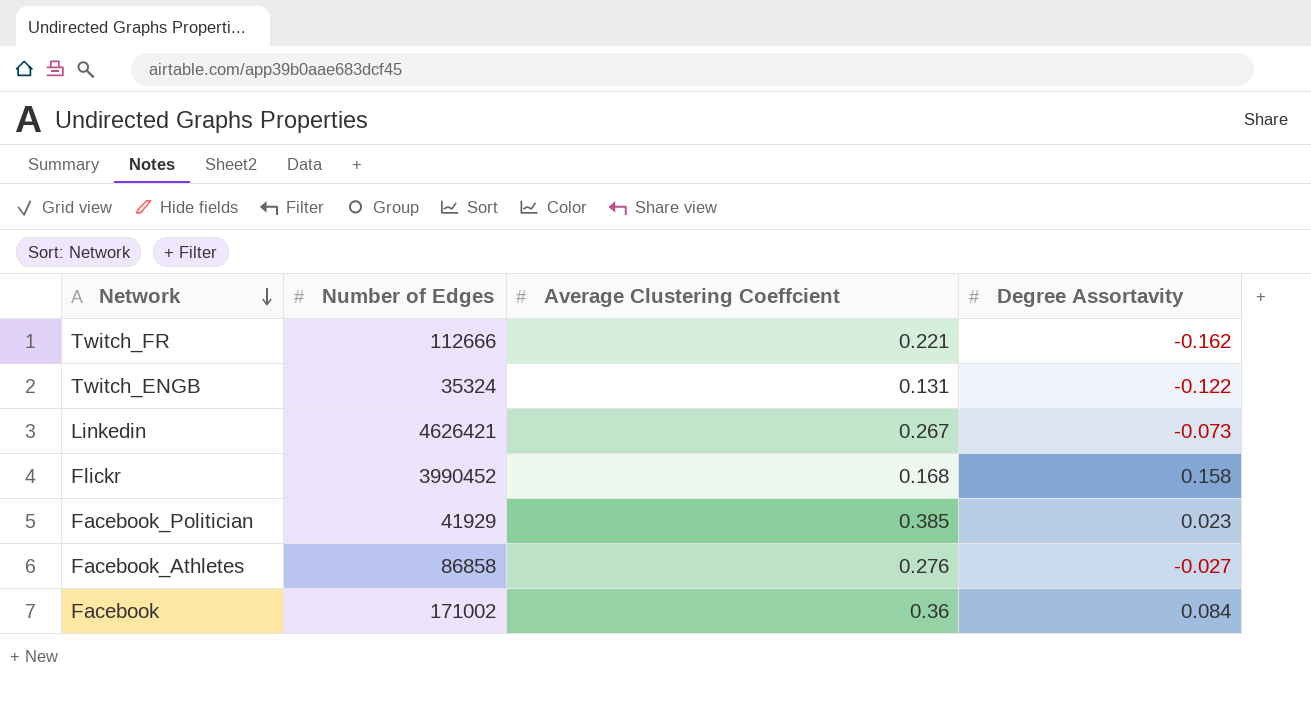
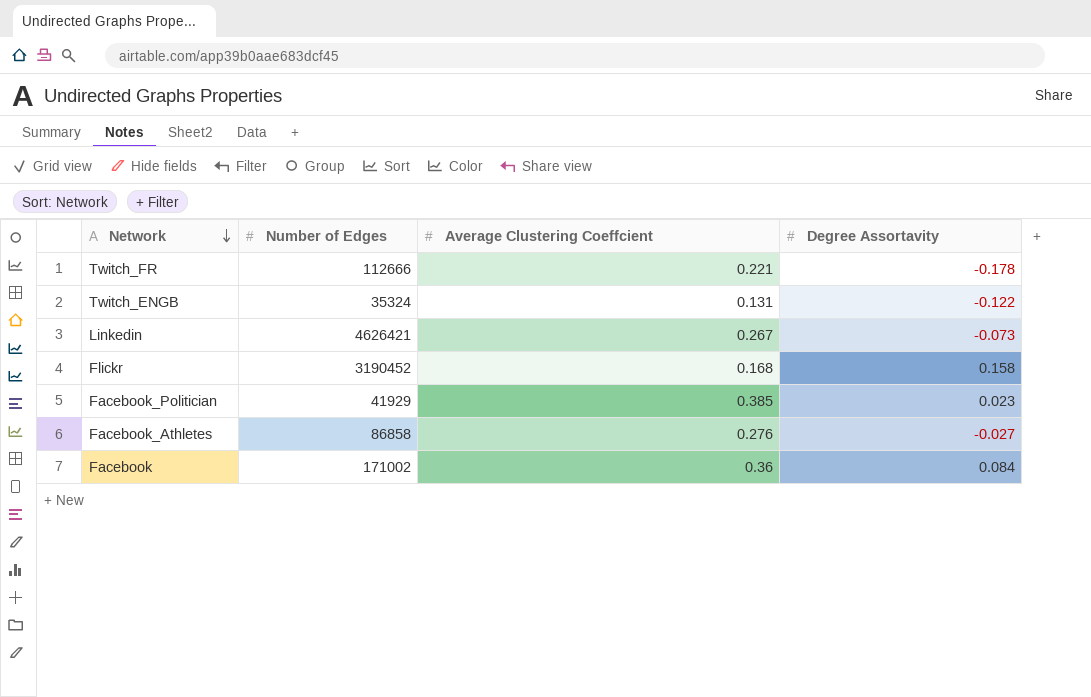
Twitch_FR | Degree Assortavity: -0.162 -> -0.178
Flickr | Number of Edges: 3990452 -> 3190452

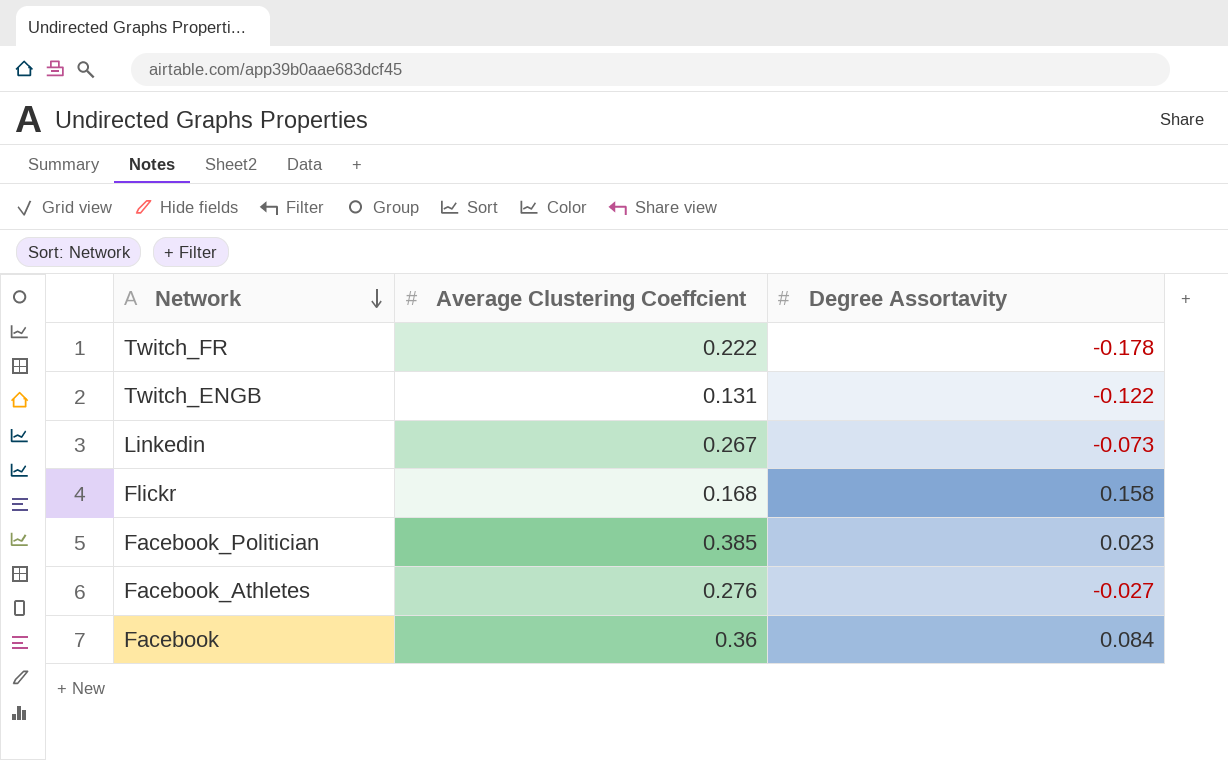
column Number of Edges | position: 2 -> none
Twitch_FR | Average Clustering Coeffcient: 0.221 -> 0.222

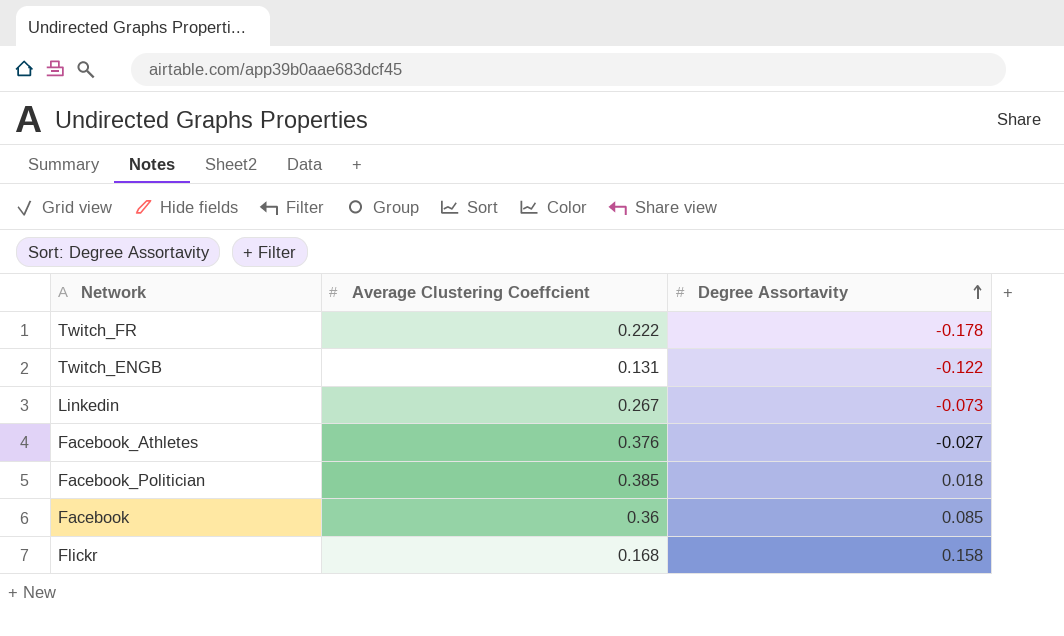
row order: Network descending -> Degree Assortavity ascending
Facebook_Athletes | Average Clustering Coeffcient: 0.276 -> 0.376
Facebook_Politician | Degree Assortavity: 0.023 -> 0.018
Facebook | Degree Assortavity: 0.084 -> 0.085

